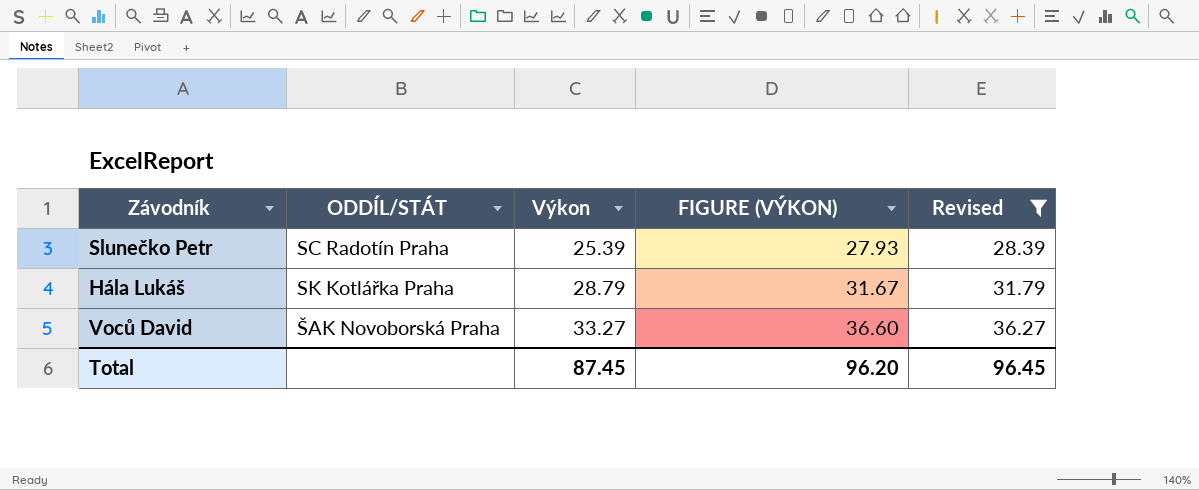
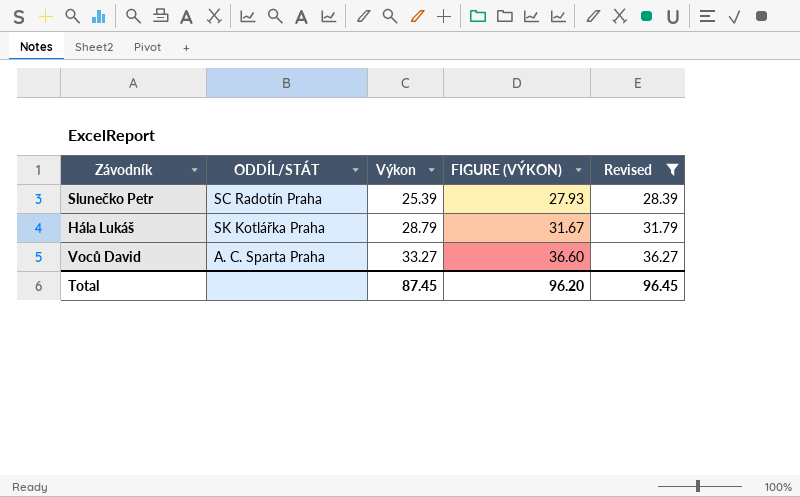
Voců David | ODDÍL/STÁT: ŠAK Novoborská Praha -> A. C. Sparta Praha

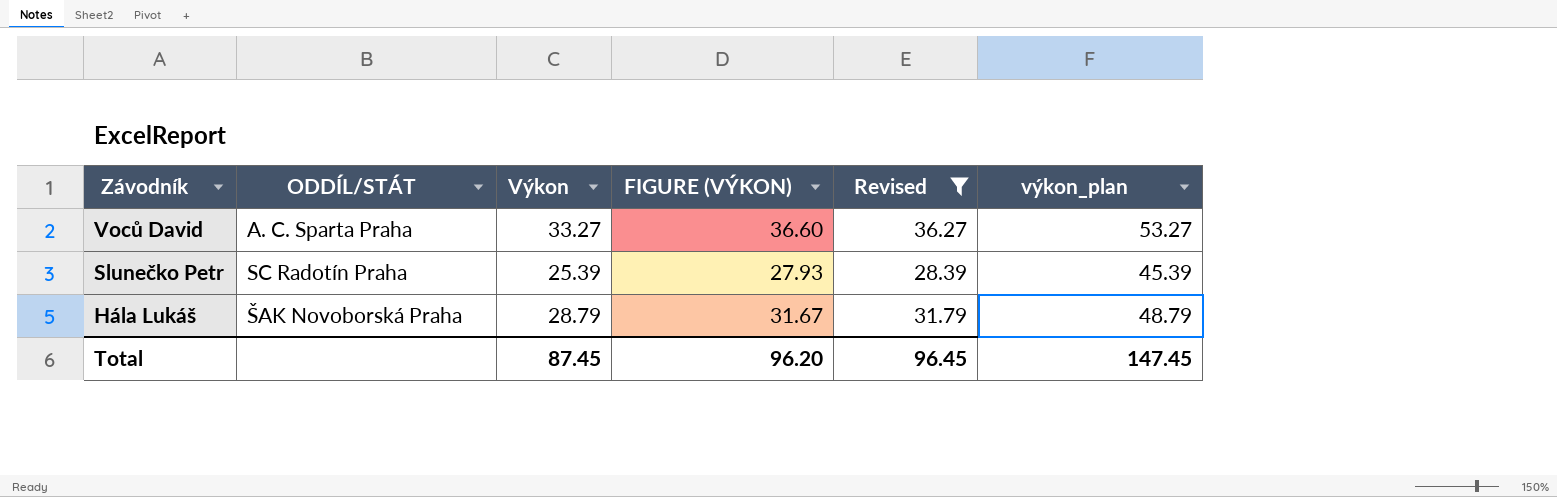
row order: Výkon ascending -> Závodník descending
column výkon_plan | formula: none -> [Výkon] + 20
Hála Lukáš | ODDÍL/STÁT: SK Kotlářka Praha -> ŠAK Novoborská Praha

